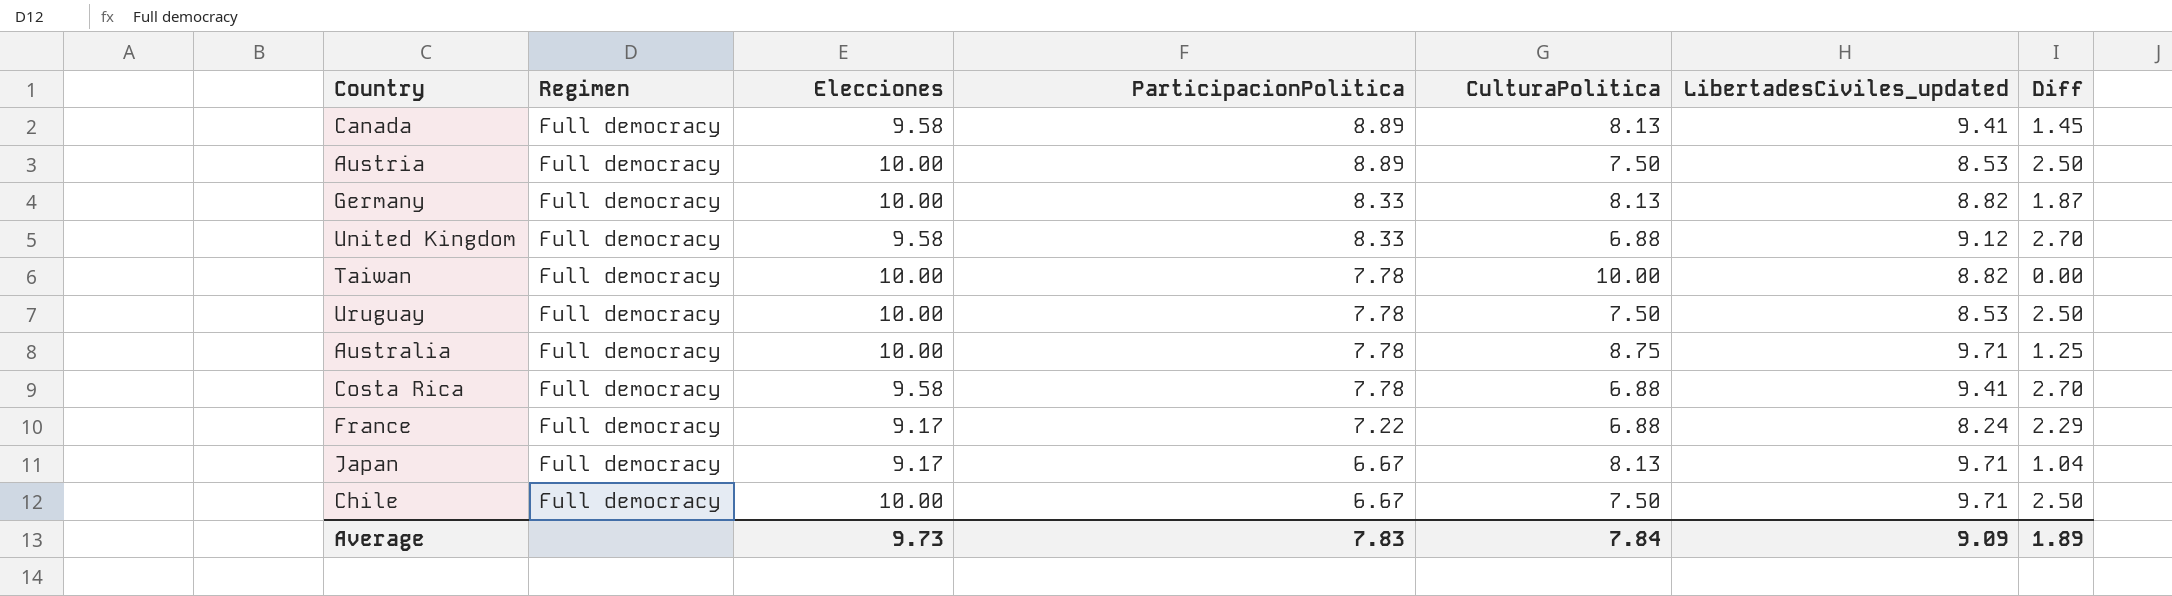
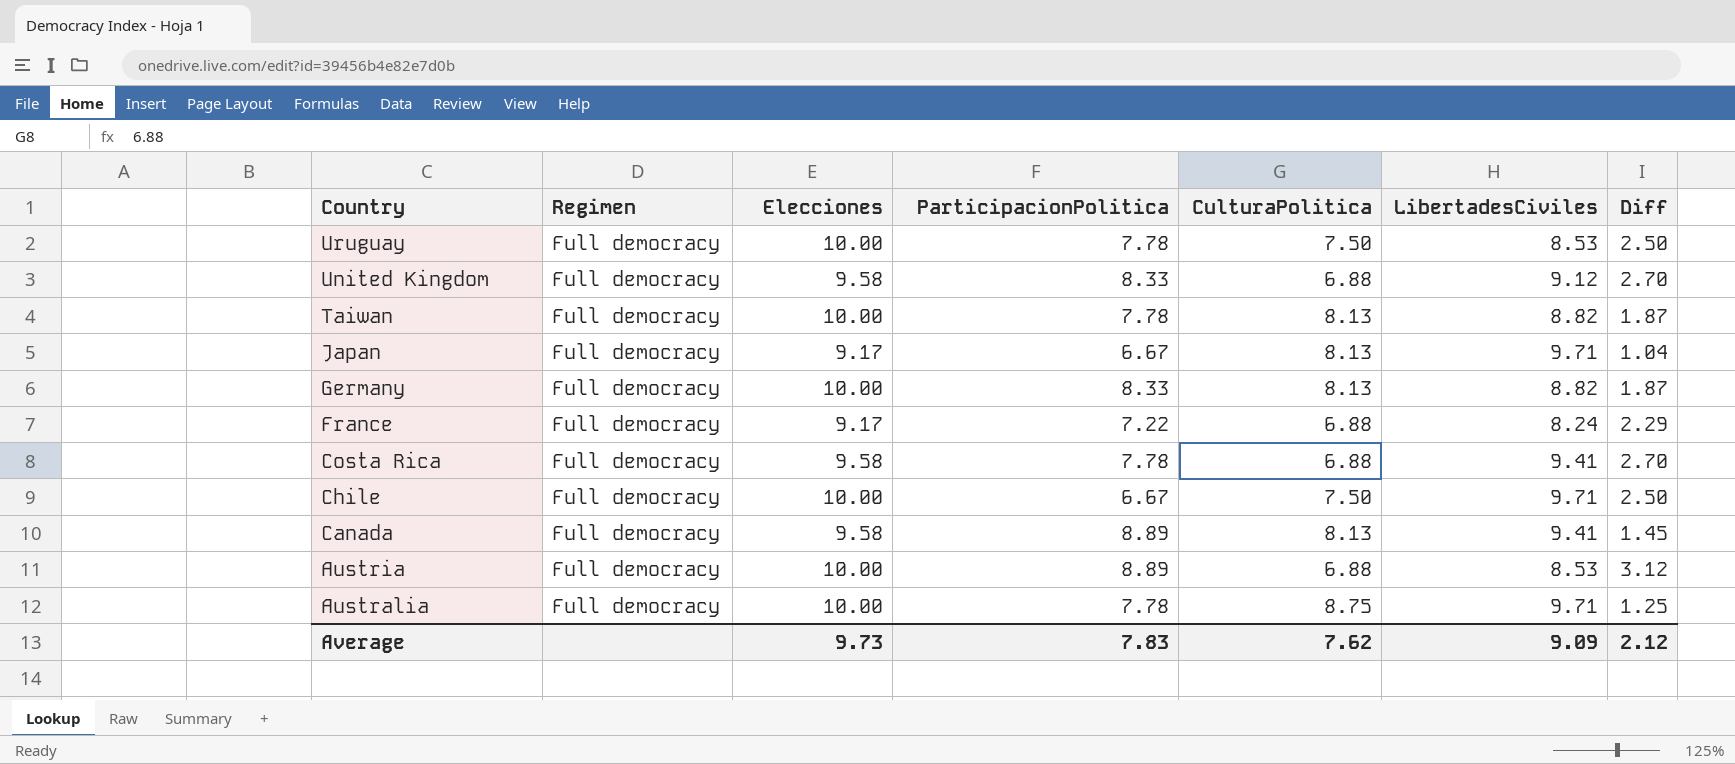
row order: ParticipacionPolitica descending -> Country descending
column name: LibertadesCiviles_updated -> LibertadesCiviles
Taiwan | CulturaPolitica: 10.00 -> 8.13
Taiwan | Diff: 0.00 -> 1.87
Austria | CulturaPolitica: 7.50 -> 6.88
Austria | Diff: 2.50 -> 3.12
Average | CulturaPolitica: 7.84 -> 7.62
Average | Diff: 1.89 -> 2.12

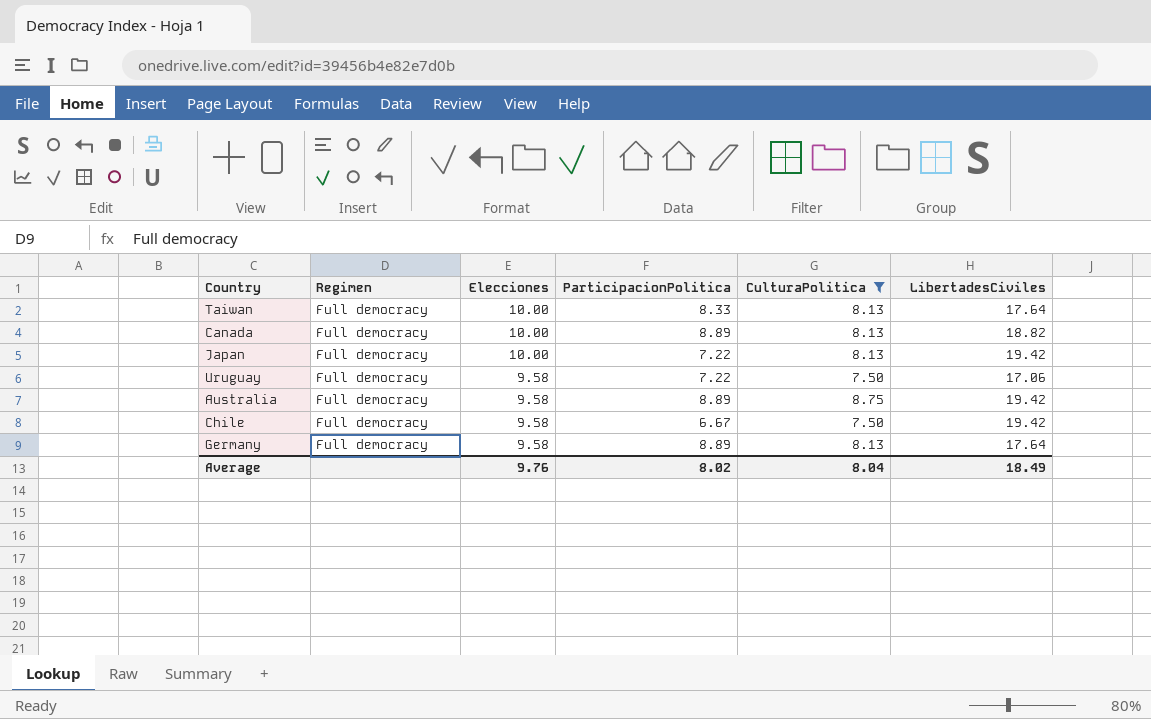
filter: none -> CulturaPolitica != 6.88
row order: Country descending -> Elecciones descending
column Diff | formula: [Elecciones] - [CulturaPolitica] -> none
Taiwan | ParticipacionPolitica: 7.78 -> 8.33
Taiwan | LibertadesCiviles: 8.82 -> 17.64
Canada | Elecciones: 9.58 -> 10.00
Canada | LibertadesCiviles: 9.41 -> 18.82
Japan | Elecciones: 9.17 -> 10.00
Japan | ParticipacionPolitica: 6.67 -> 7.22
Japan | LibertadesCiviles: 9.71 -> 19.42
Uruguay | Elecciones: 10.00 -> 9.58
Uruguay | ParticipacionPolitica: 7.78 -> 7.22
Uruguay | LibertadesCiviles: 8.53 -> 17.06
Australia | Elecciones: 10.00 -> 9.58
Australia | ParticipacionPolitica: 7.78 -> 8.89
Australia | LibertadesCiviles: 9.71 -> 19.42
Chile | Elecciones: 10.00 -> 9.58
Chile | LibertadesCiviles: 9.71 -> 19.42
Germany | Elecciones: 10.00 -> 9.58
Germany | ParticipacionPolitica: 8.33 -> 8.89
Germany | LibertadesCiviles: 8.82 -> 17.64
Average | Elecciones: 9.73 -> 9.76
Average | ParticipacionPolitica: 7.83 -> 8.02
Average | CulturaPolitica: 7.62 -> 8.04
Average | LibertadesCiviles: 9.09 -> 18.49

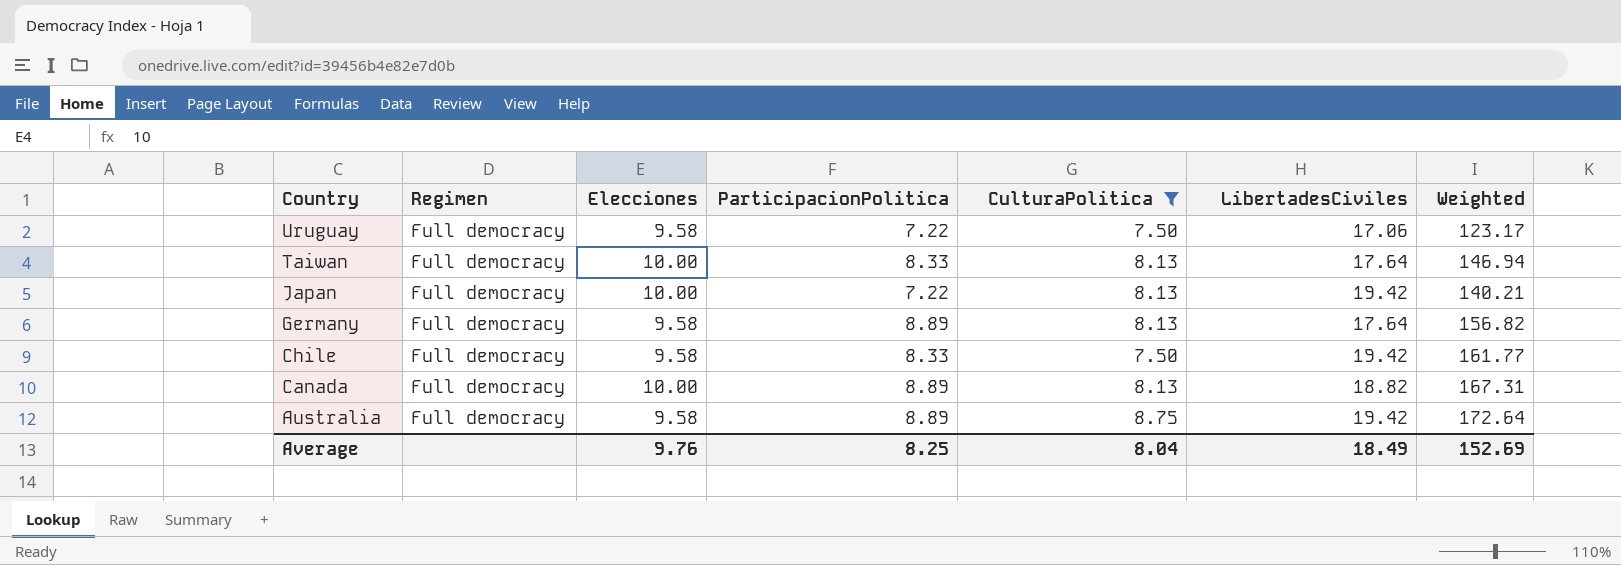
row order: Elecciones descending -> Country descending
column Weighted | formula: none -> [ParticipacionPolitica] * [LibertadesCiviles]
Chile | ParticipacionPolitica: 6.67 -> 8.33
Average | ParticipacionPolitica: 8.02 -> 8.25

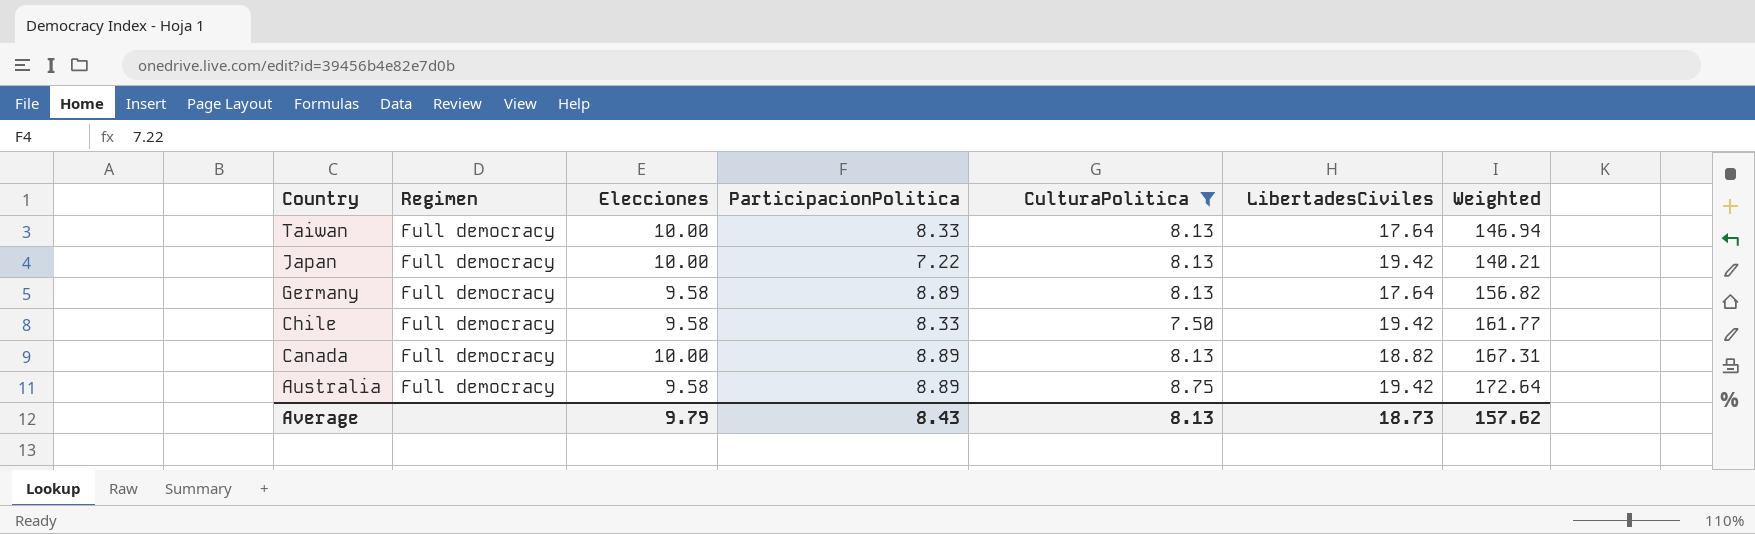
row Uruguay: Full democracy | 9.58 | 7.22 | 7.50 | 17.06 | 123.17 -> none
Average | Elecciones: 9.76 -> 9.79
Average | ParticipacionPolitica: 8.25 -> 8.43
Average | CulturaPolitica: 8.04 -> 8.13
Average | LibertadesCiviles: 18.49 -> 18.73
Average | Weighted: 152.69 -> 157.62

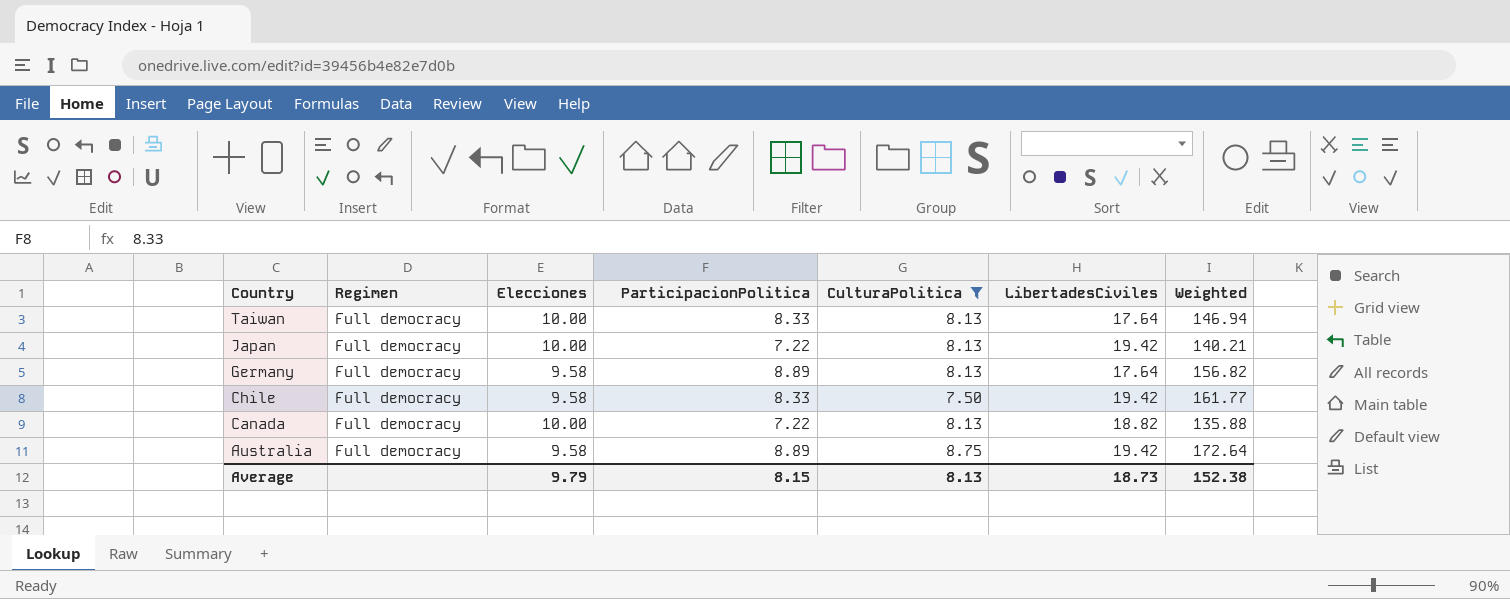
Canada | ParticipacionPolitica: 8.89 -> 7.22
Canada | Weighted: 167.31 -> 135.88
Average | ParticipacionPolitica: 8.43 -> 8.15
Average | Weighted: 157.62 -> 152.38

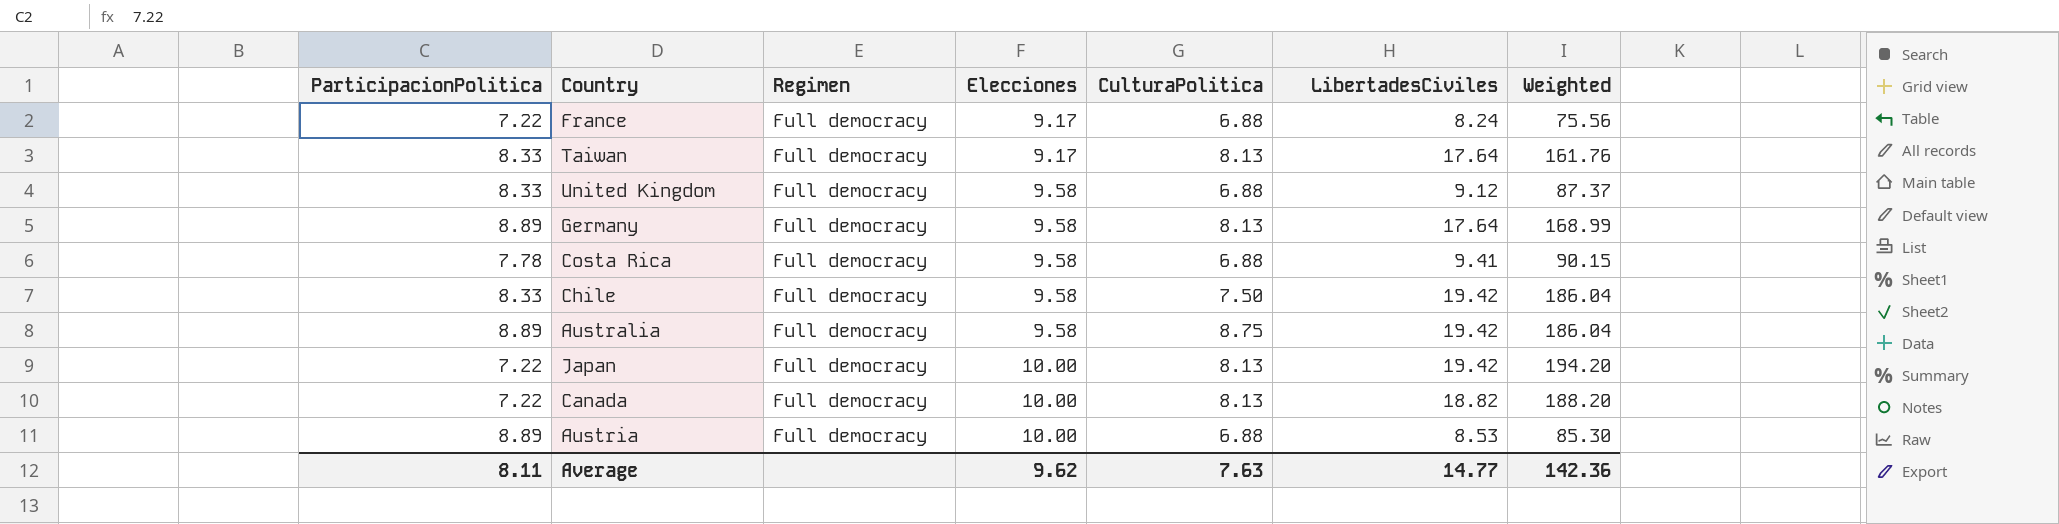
filter: CulturaPolitica != 6.88 -> none
row order: Country descending -> Elecciones ascending
column ParticipacionPolitica | position: 4 -> 1
column Weighted | formula: [ParticipacionPolitica] * [LibertadesCiviles] -> [Elecciones] * [LibertadesCiviles]
Taiwan | Elecciones: 10.00 -> 9.17
Average | ParticipacionPolitica: 8.15 -> 8.11
Average | Elecciones: 9.79 -> 9.62
Average | CulturaPolitica: 8.13 -> 7.63
Average | LibertadesCiviles: 18.73 -> 14.77
Average | Weighted: 152.38 -> 142.36

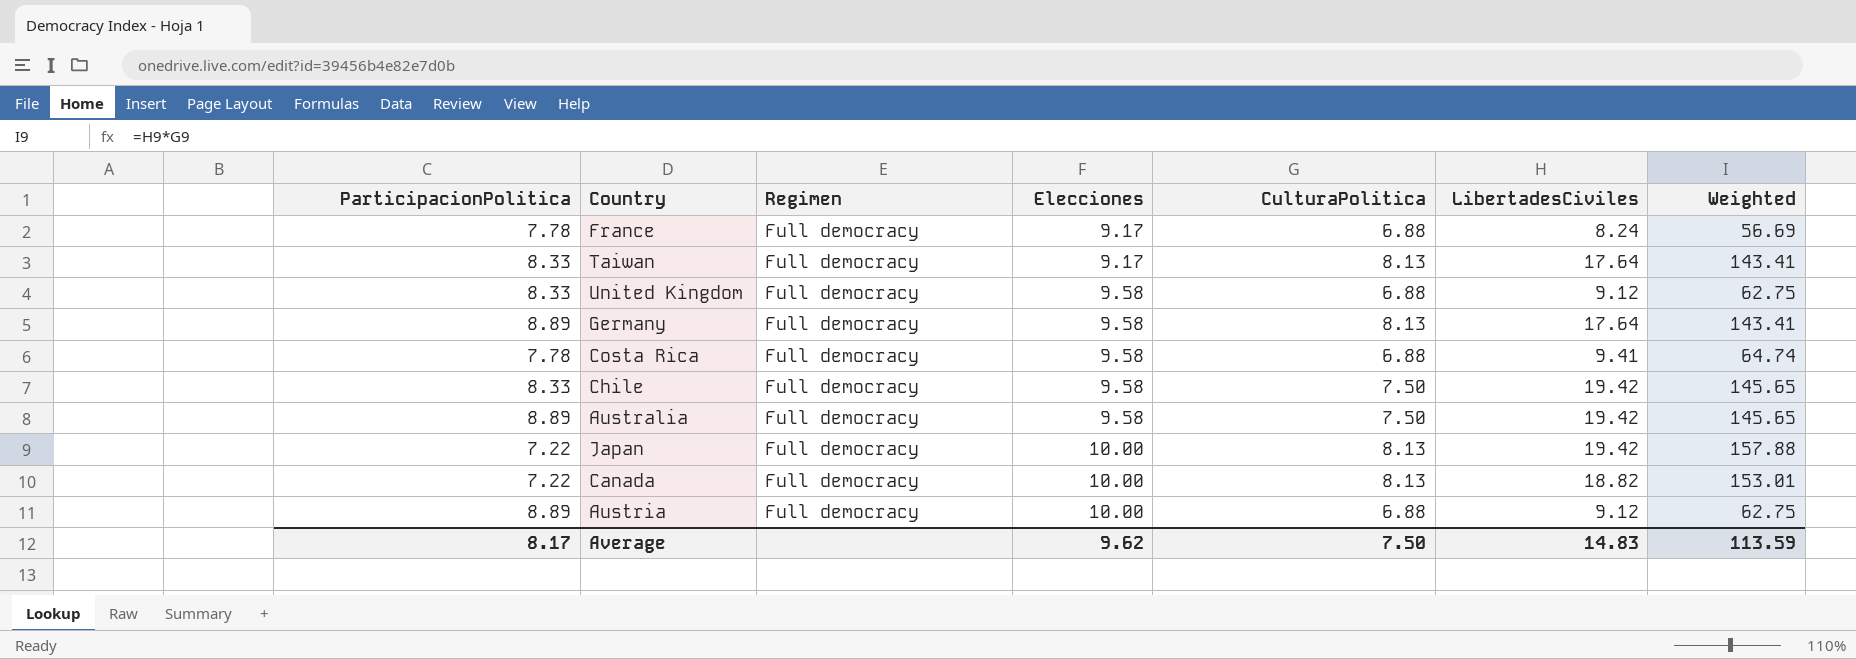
column Weighted | formula: [Elecciones] * [LibertadesCiviles] -> [CulturaPolitica] * [LibertadesCiviles]
France | ParticipacionPolitica: 7.22 -> 7.78
Australia | CulturaPolitica: 8.75 -> 7.50
Austria | LibertadesCiviles: 8.53 -> 9.12
Average | ParticipacionPolitica: 8.11 -> 8.17
Average | CulturaPolitica: 7.63 -> 7.50
Average | LibertadesCiviles: 14.77 -> 14.83
Average | Weighted: 142.36 -> 113.59

